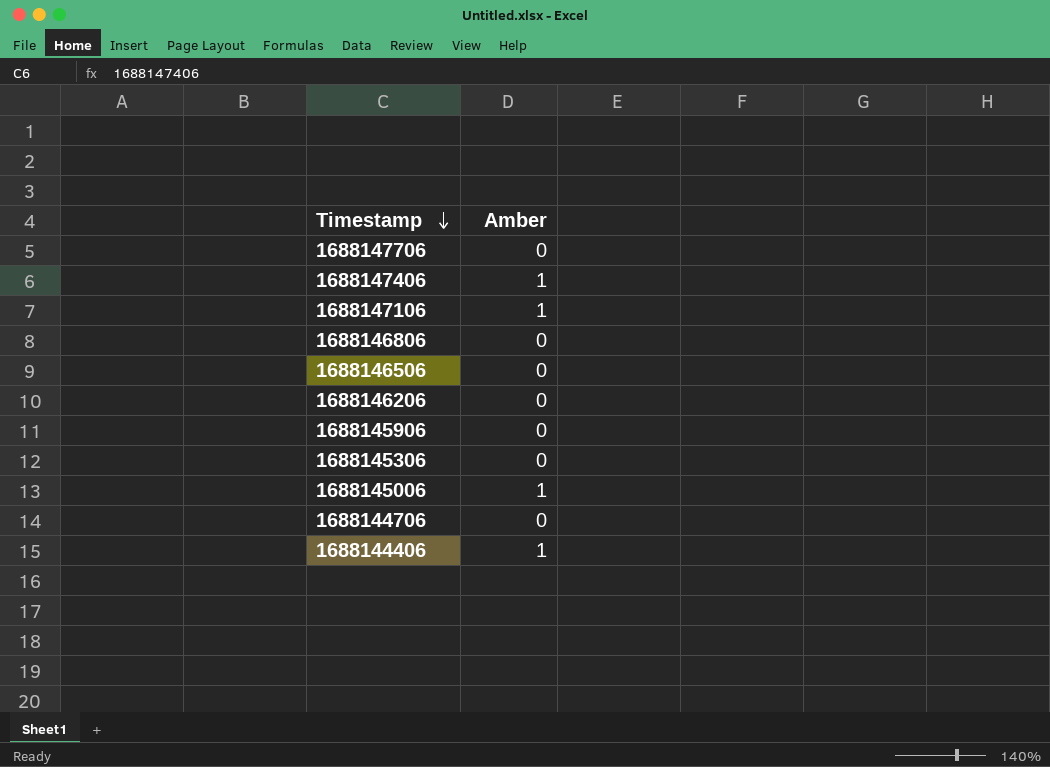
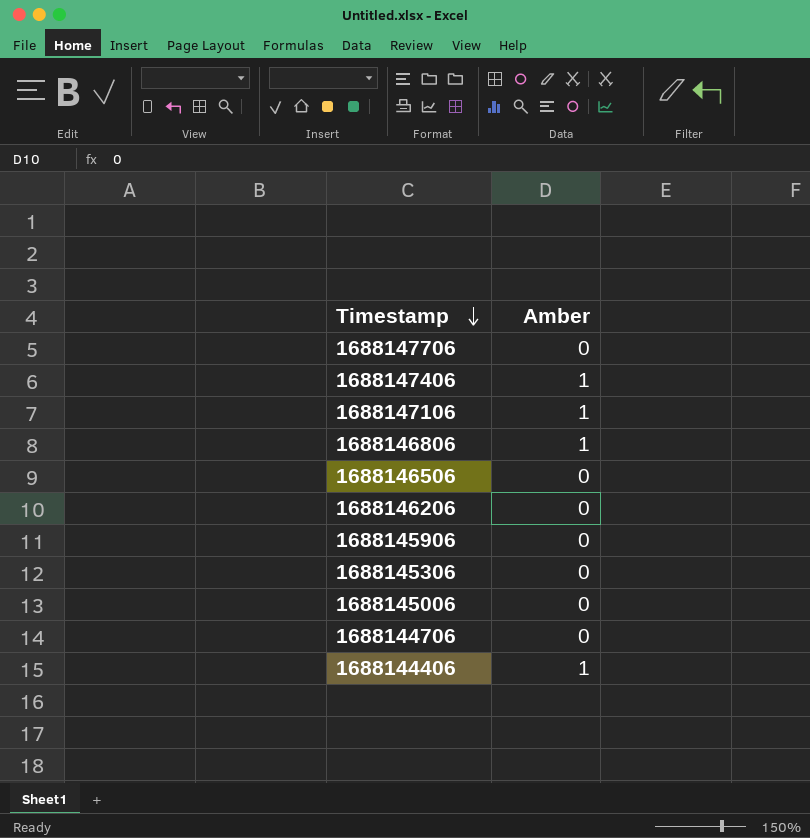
1688146806 | Amber: 0 -> 1
1688145006 | Amber: 1 -> 0

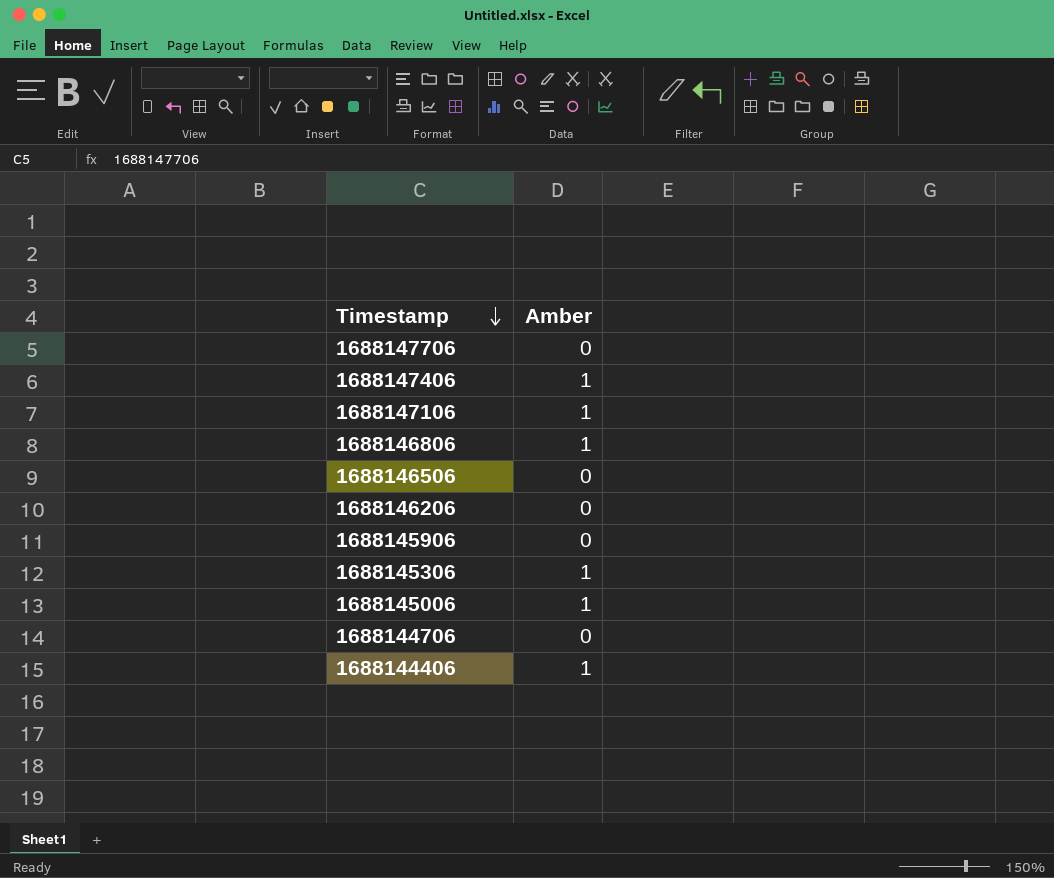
1688145306 | Amber: 0 -> 1
1688145006 | Amber: 0 -> 1

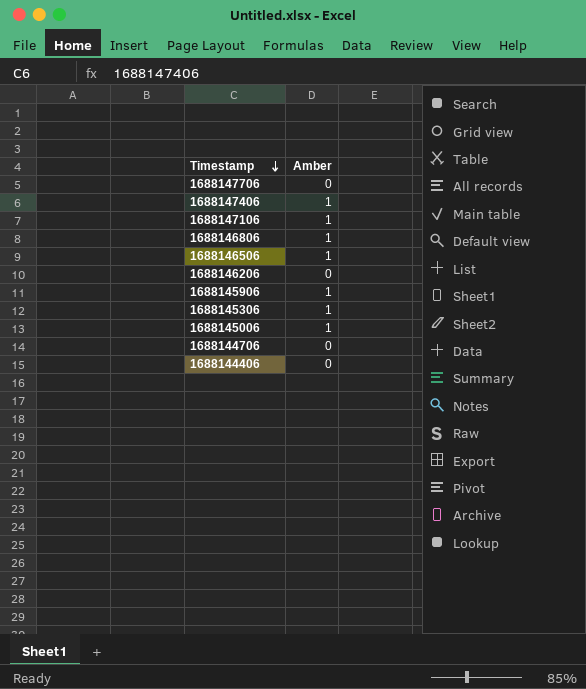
1688146506 | Amber: 0 -> 1
1688145906 | Amber: 0 -> 1
1688144406 | Amber: 1 -> 0

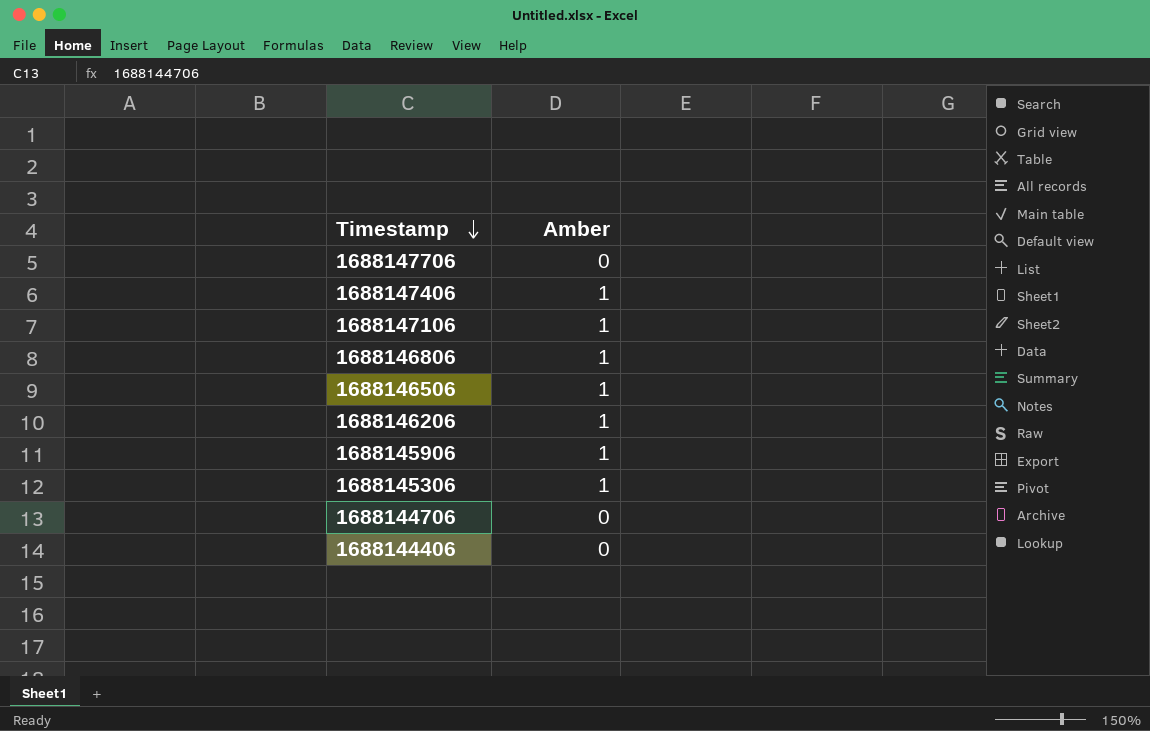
row 1688145006: 1 -> none
1688146206 | Amber: 0 -> 1

